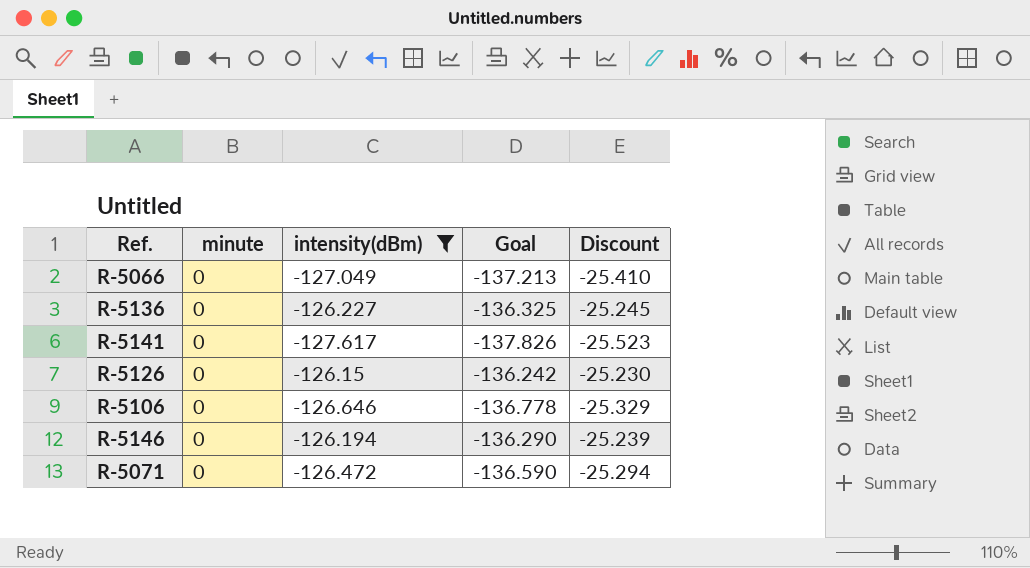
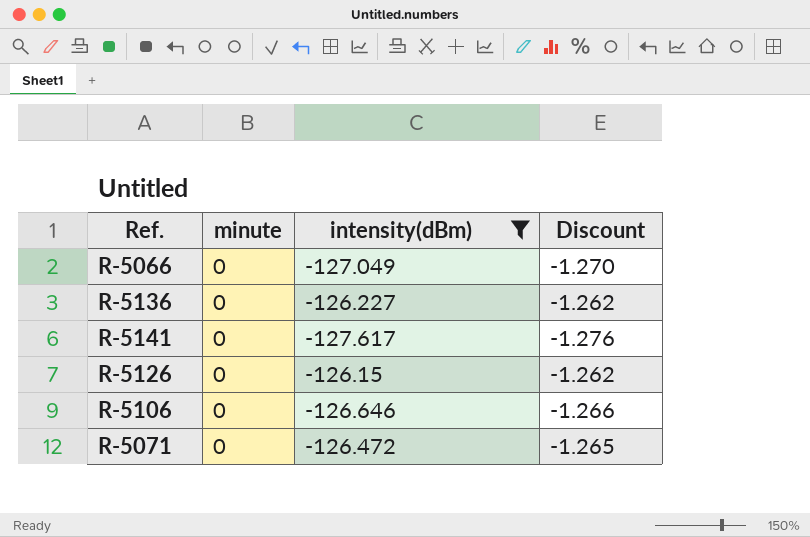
column Goal | formula: [intensity(dBm)] * 1.08 -> none
column Discount | formula: [intensity(dBm)] * 0.2 -> [intensity(dBm)] * 0.01
row R-5146: 0 | -126.194 | -136.290 | -25.239 -> none

